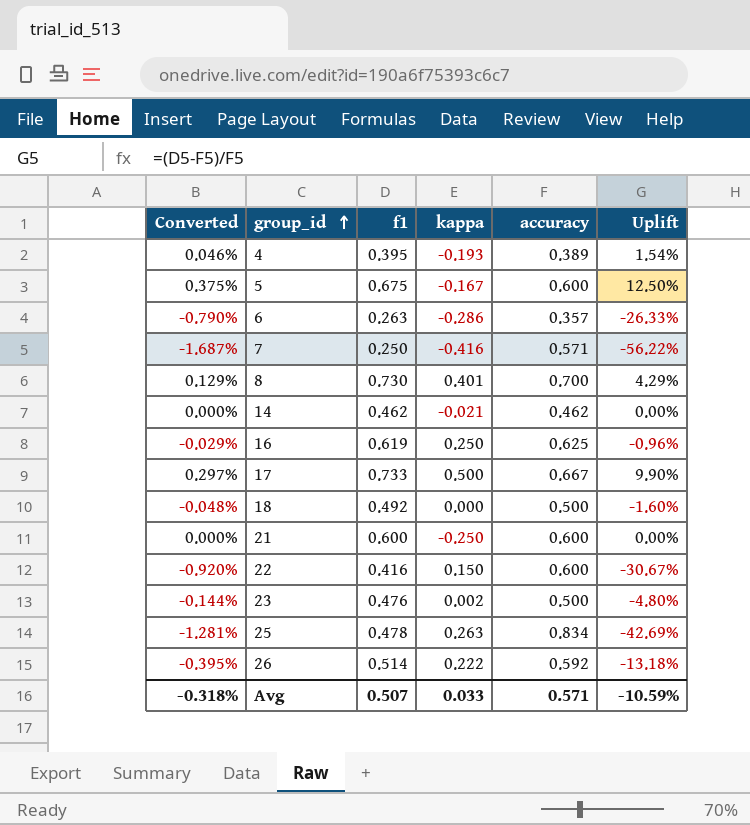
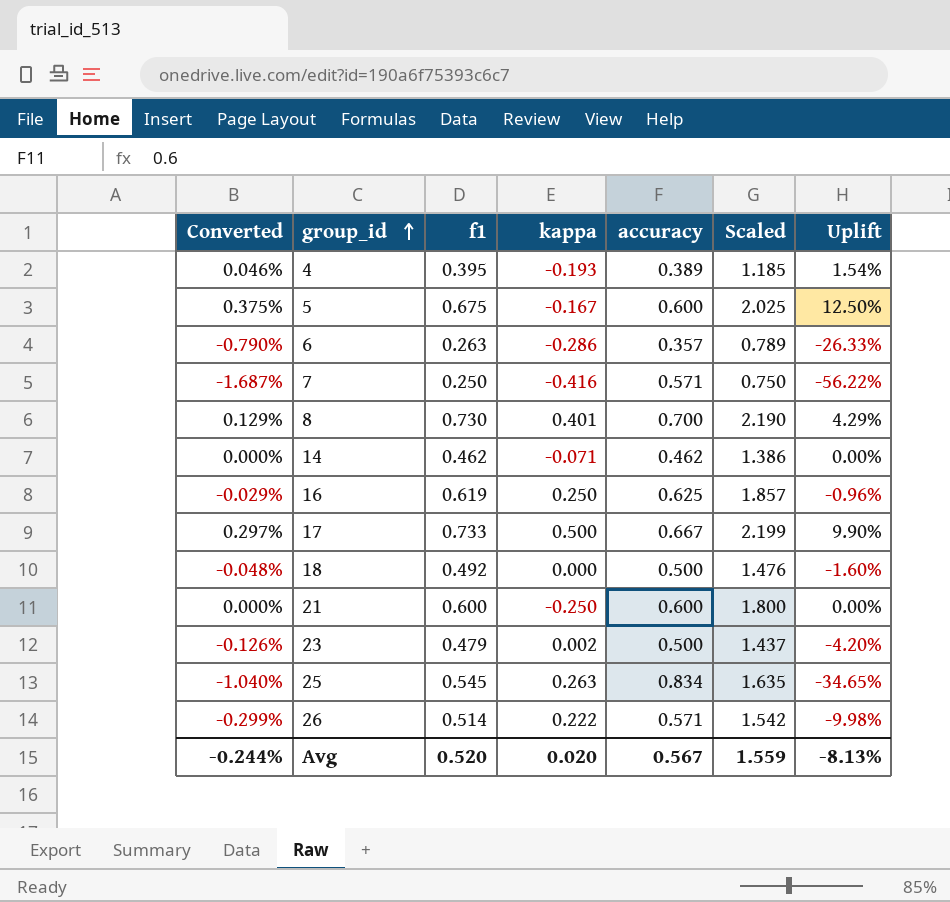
column Scaled | formula: none -> [f1] * 3
row 22: -0.920% | 0.416 | 0.150 | 0.600 | -30.67% -> none
14 | kappa: -0.021 -> -0.071
23 | Converted: -0.144% -> -0.126%
23 | f1: 0.476 -> 0.479
23 | Uplift: -4.80% -> -4.20%
25 | Converted: -1.281% -> -1.040%
25 | f1: 0.478 -> 0.545
25 | Uplift: -42.69% -> -34.65%
26 | Converted: -0.395% -> -0.299%
26 | accuracy: 0.592 -> 0.571
26 | Uplift: -13.18% -> -9.98%
Avg | Converted: -0.318% -> -0.244%
Avg | f1: 0.507 -> 0.520
Avg | kappa: 0.033 -> 0.020
Avg | accuracy: 0.571 -> 0.567
Avg | Uplift: -10.59% -> -8.13%

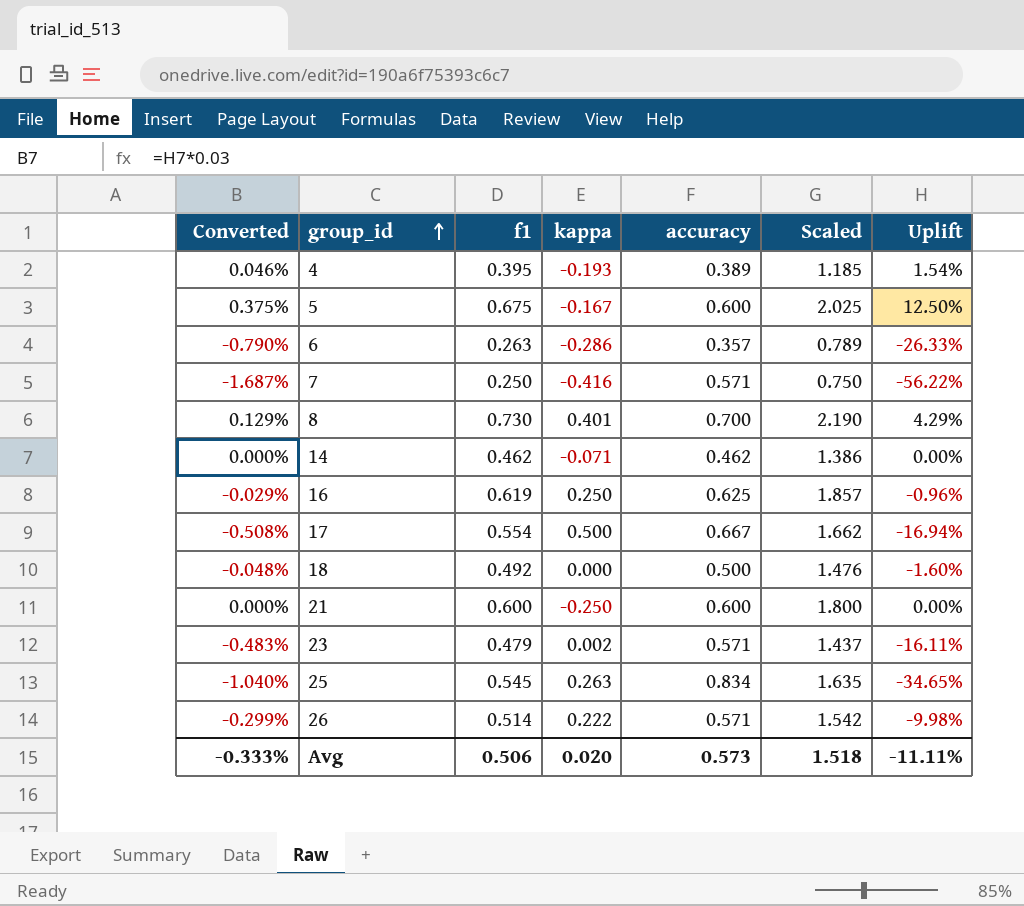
17 | Converted: 0.297% -> -0.508%
17 | f1: 0.733 -> 0.554
17 | Scaled: 2.199 -> 1.662
17 | Uplift: 9.90% -> -16.94%
23 | Converted: -0.126% -> -0.483%
23 | accuracy: 0.500 -> 0.571
23 | Uplift: -4.20% -> -16.11%
Avg | Converted: -0.244% -> -0.333%
Avg | f1: 0.520 -> 0.506
Avg | accuracy: 0.567 -> 0.573
Avg | Scaled: 1.559 -> 1.518
Avg | Uplift: -8.13% -> -11.11%

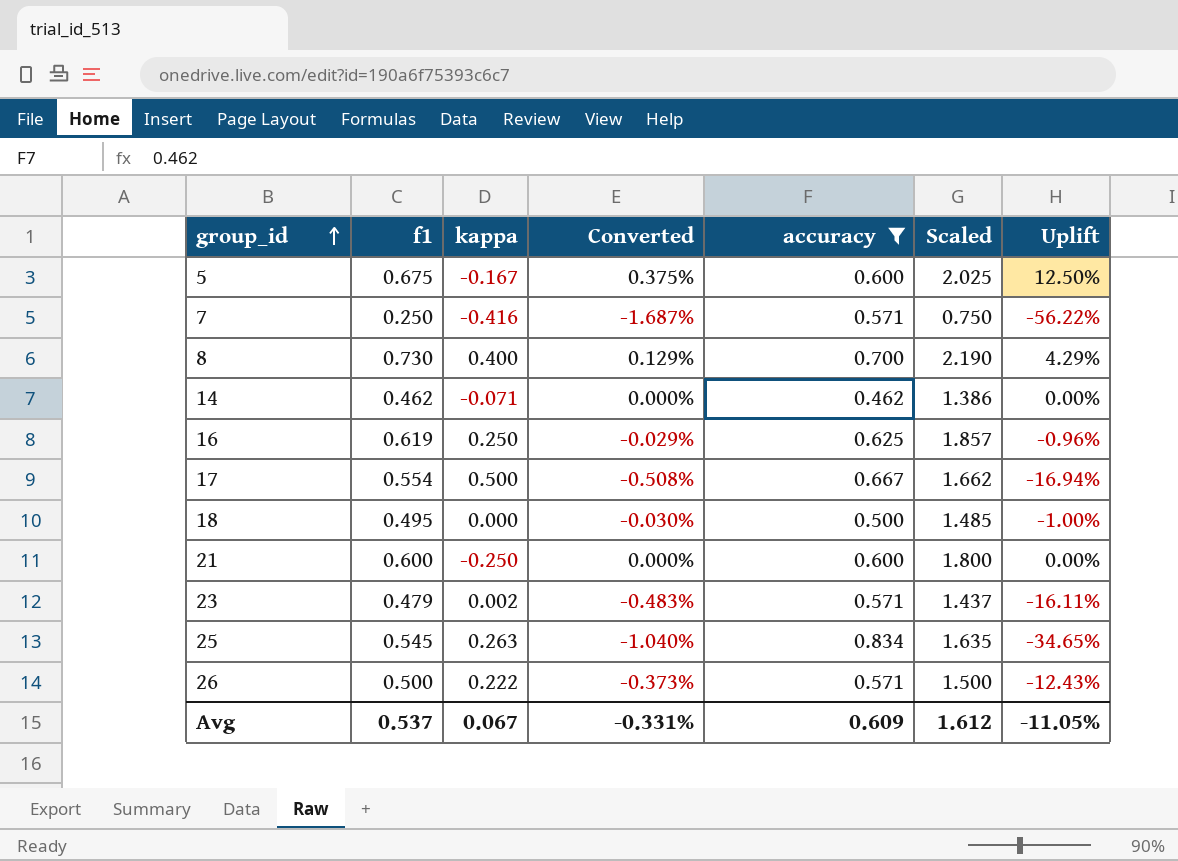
filter: none -> accuracy >= 0.462
column Converted | position: 1 -> 4
8 | kappa: 0.401 -> 0.400
18 | f1: 0.492 -> 0.495
18 | Converted: -0.048% -> -0.030%
18 | Scaled: 1.476 -> 1.485
18 | Uplift: -1.60% -> -1.00%
26 | f1: 0.514 -> 0.500
26 | Converted: -0.299% -> -0.373%
26 | Scaled: 1.542 -> 1.500
26 | Uplift: -9.98% -> -12.43%
Avg | f1: 0.506 -> 0.537
Avg | kappa: 0.020 -> 0.067
Avg | Converted: -0.333% -> -0.331%
Avg | accuracy: 0.573 -> 0.609
Avg | Scaled: 1.518 -> 1.612
Avg | Uplift: -11.11% -> -11.05%

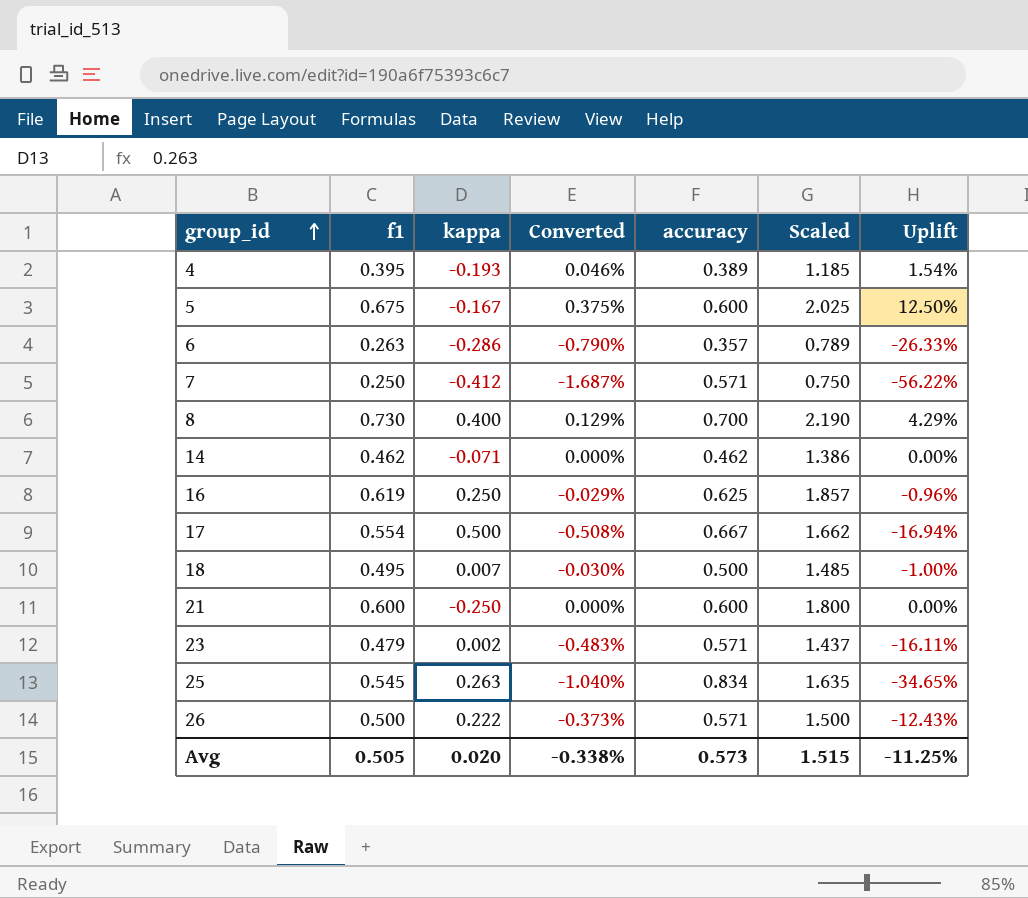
filter: accuracy >= 0.462 -> none
7 | kappa: -0.416 -> -0.412
18 | kappa: 0.000 -> 0.007
Avg | f1: 0.537 -> 0.505
Avg | kappa: 0.067 -> 0.020
Avg | Converted: -0.331% -> -0.338%
Avg | accuracy: 0.609 -> 0.573
Avg | Scaled: 1.612 -> 1.515
Avg | Uplift: -11.05% -> -11.25%

